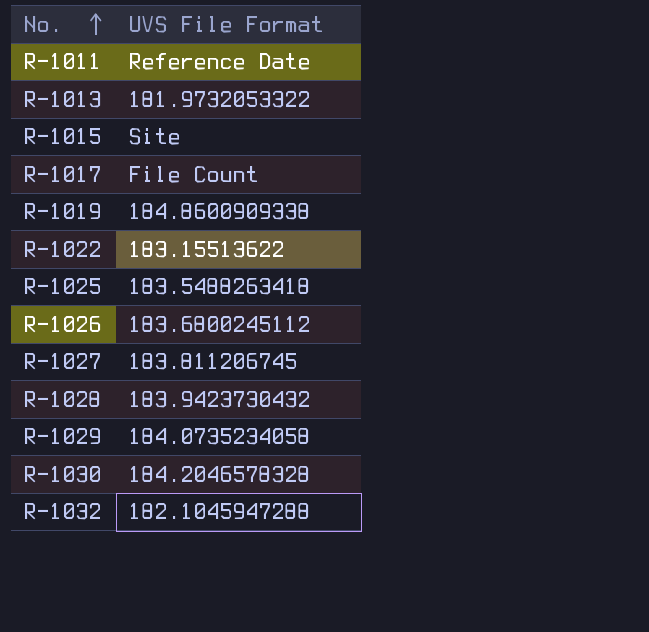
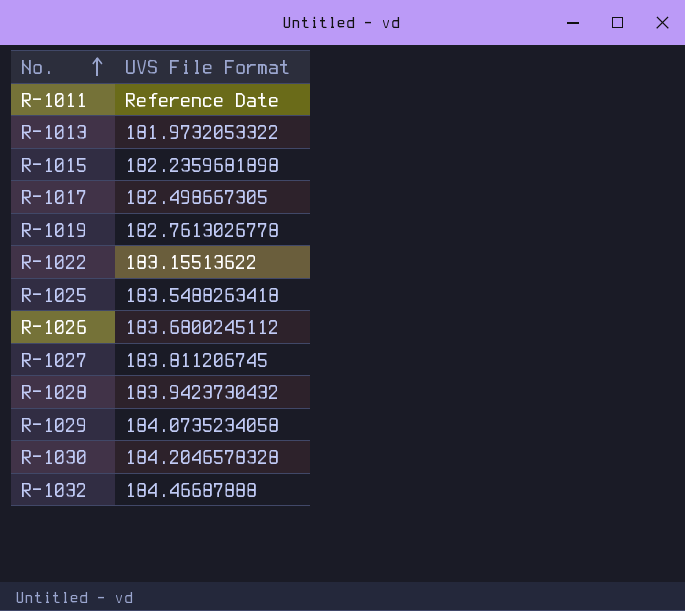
R-1015 | UVS File Format: Site -> 182.2359681898
R-1017 | UVS File Format: File Count -> 182.498667305
R-1019 | UVS File Format: 184.8600909338 -> 182.7613026778
R-1032 | UVS File Format: 182.1045947288 -> 184.46687888

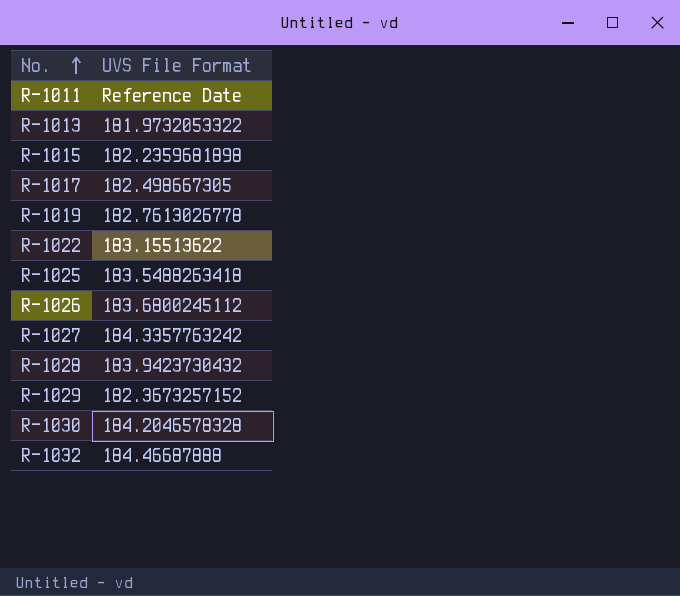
R-1027 | UVS File Format: 183.811206745 -> 184.3357763242
R-1029 | UVS File Format: 184.0735234058 -> 182.3673257152

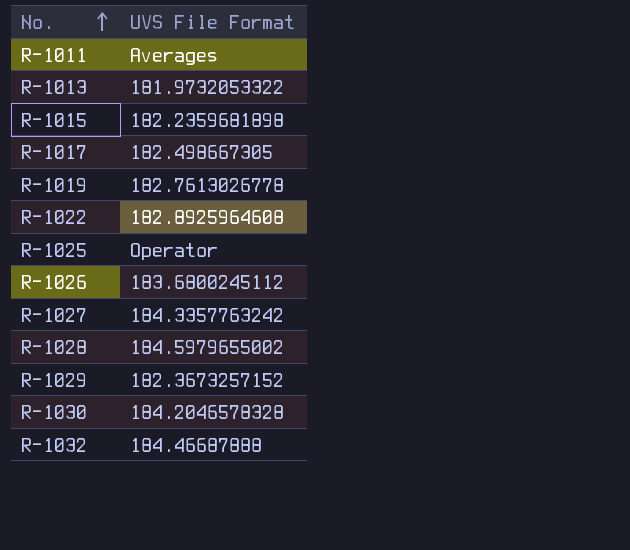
R-1011 | UVS File Format: Reference Date -> Averages
R-1022 | UVS File Format: 183.15513622 -> 182.8925964608
R-1025 | UVS File Format: 183.5488263418 -> Operator
R-1028 | UVS File Format: 183.9423730432 -> 184.5979655002

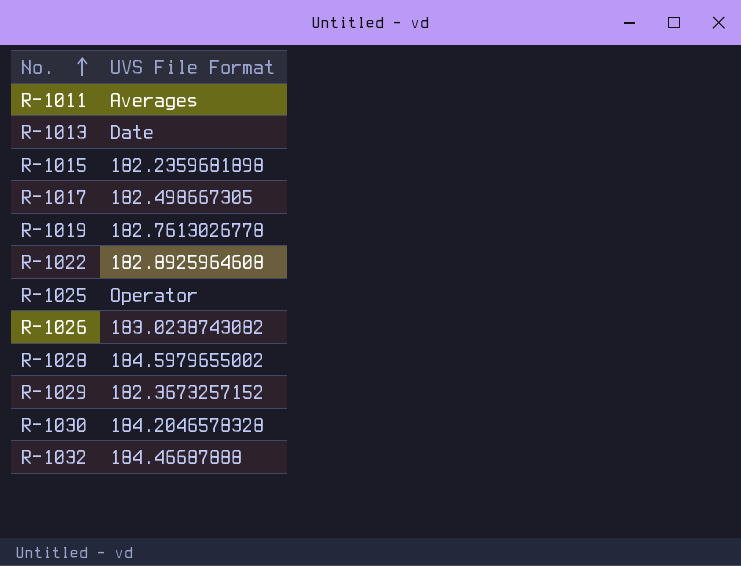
row R-1027: 184.3357763242 -> none
R-1013 | UVS File Format: 181.9732053322 -> Date
R-1026 | UVS File Format: 183.6800245112 -> 183.0238743082

